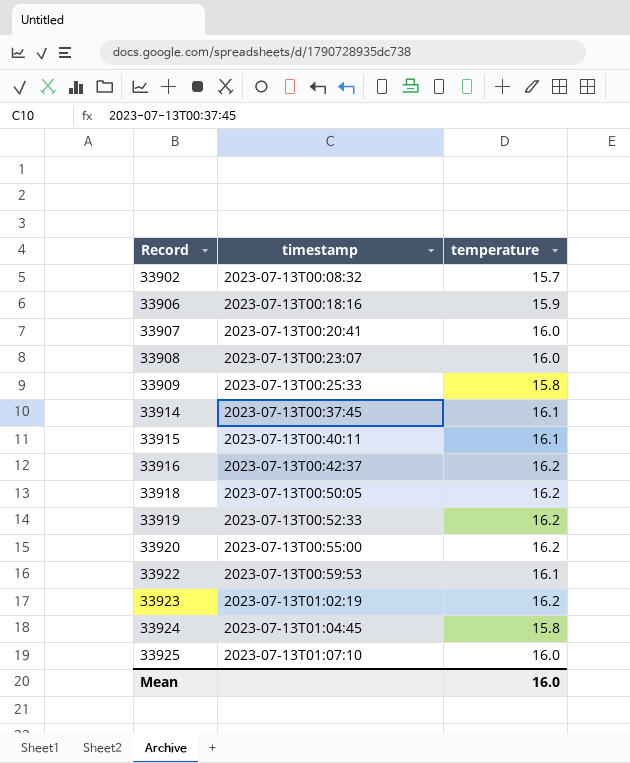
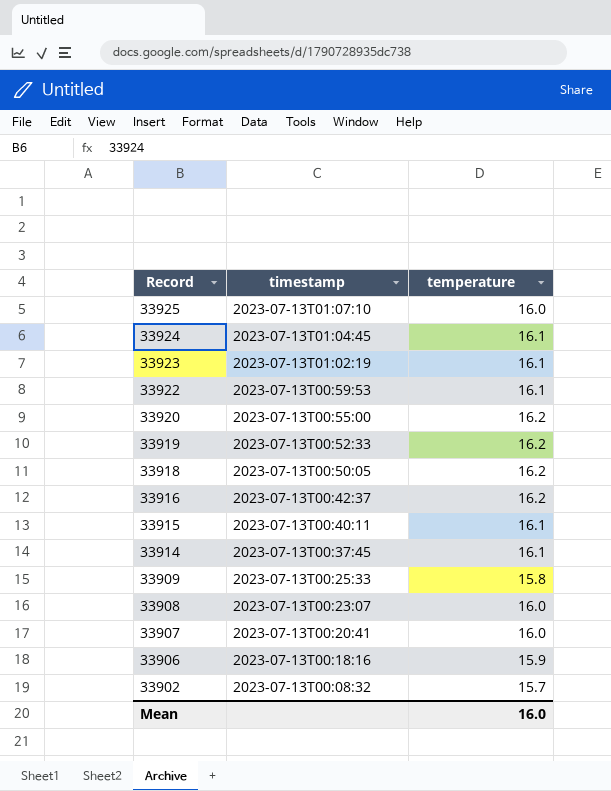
row order: Record ascending -> Record descending
33924 | temperature: 15.8 -> 16.1
33923 | temperature: 16.2 -> 16.1

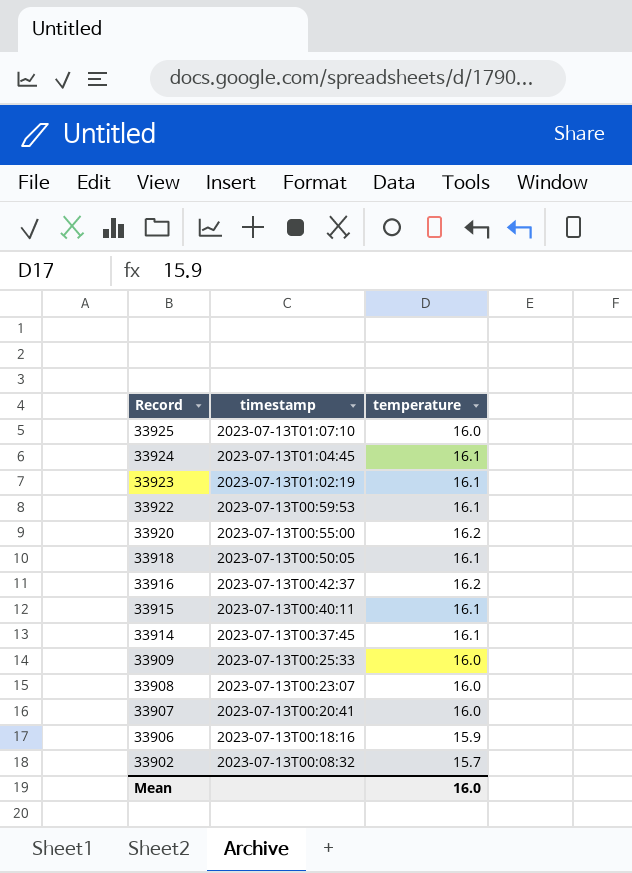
row 33919: 2023-07-13T00:52:33 | 16.2 -> none
33918 | temperature: 16.2 -> 16.1
33909 | temperature: 15.8 -> 16.0

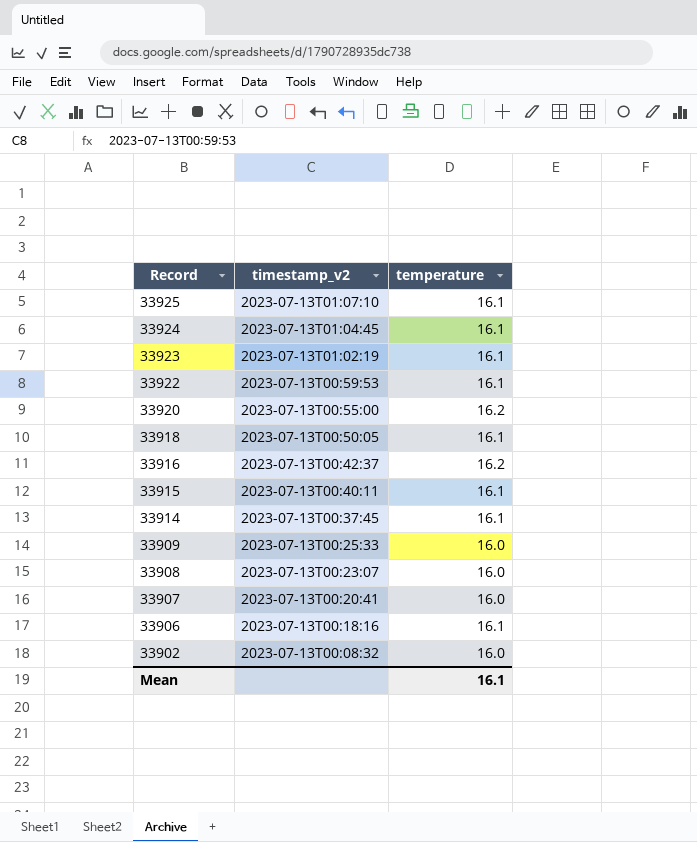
column name: timestamp -> timestamp_v2
33925 | temperature: 16.0 -> 16.1
33906 | temperature: 15.9 -> 16.1
33902 | temperature: 15.7 -> 16.0
Mean | temperature: 16.0 -> 16.1

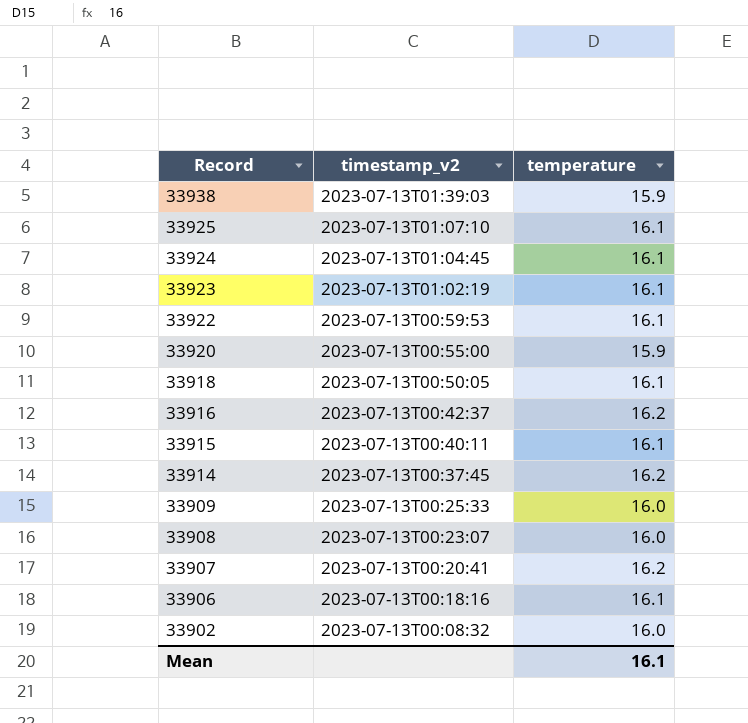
row 33938: none -> 2023-07-13T01:39:03 | 15.9
33920 | temperature: 16.2 -> 15.9
33914 | temperature: 16.1 -> 16.2
33907 | temperature: 16.0 -> 16.2

